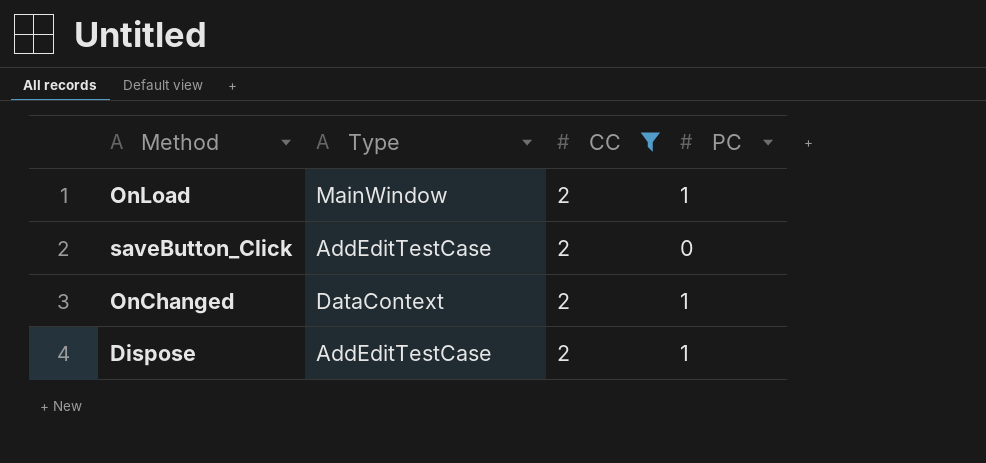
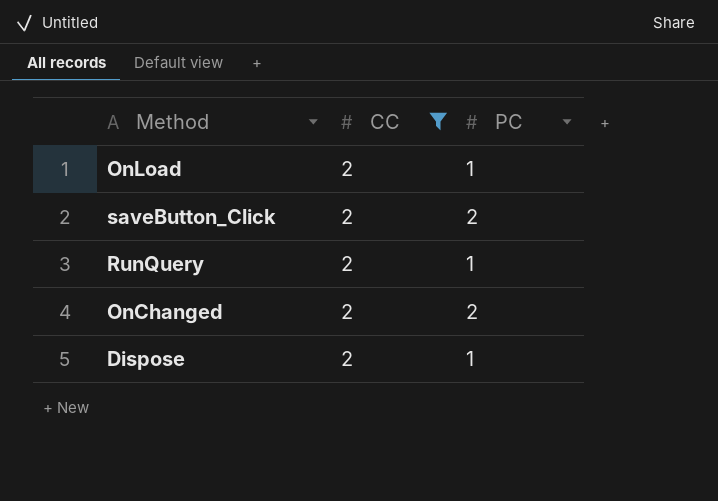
column Type | position: 2 -> none
saveButton_Click | PC: 0 -> 2
row RunQuery: none -> 2 | 1
OnChanged | PC: 1 -> 2

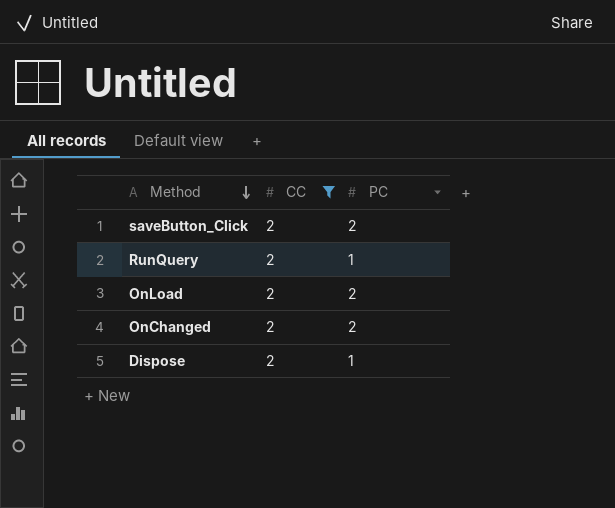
row order: none -> Method descending
OnLoad | PC: 1 -> 2

